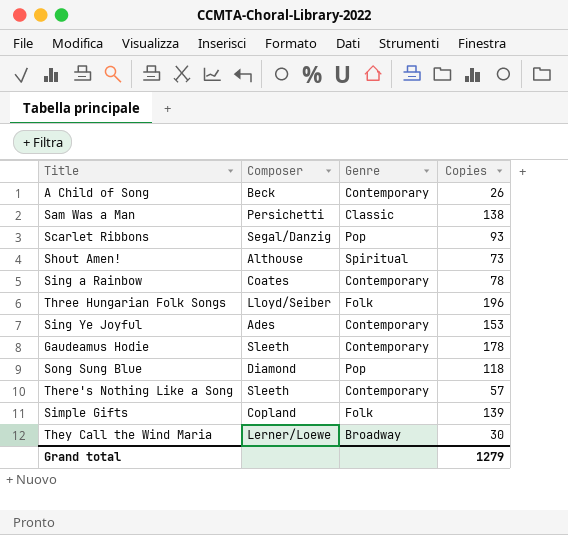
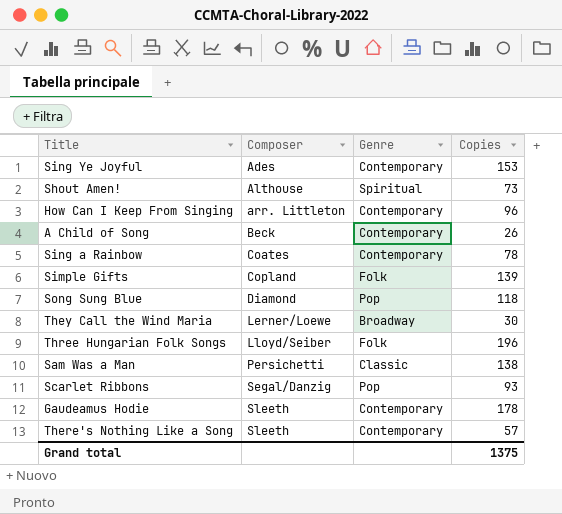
row order: none -> Composer ascending
row How Can I Keep From Singing: none -> arr. Littleton | Contemporary | 96
Grand total | Copies: 1279 -> 1375

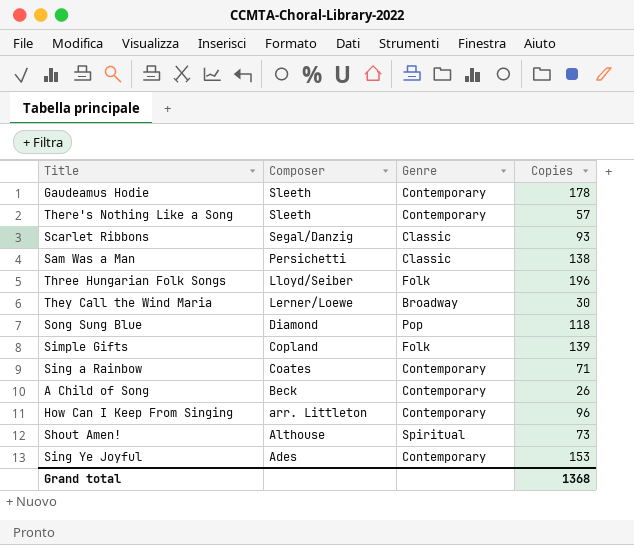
row order: Composer ascending -> Composer descending
Scarlet Ribbons | Genre: Pop -> Classic
Sing a Rainbow | Copies: 78 -> 71
Grand total | Copies: 1375 -> 1368

